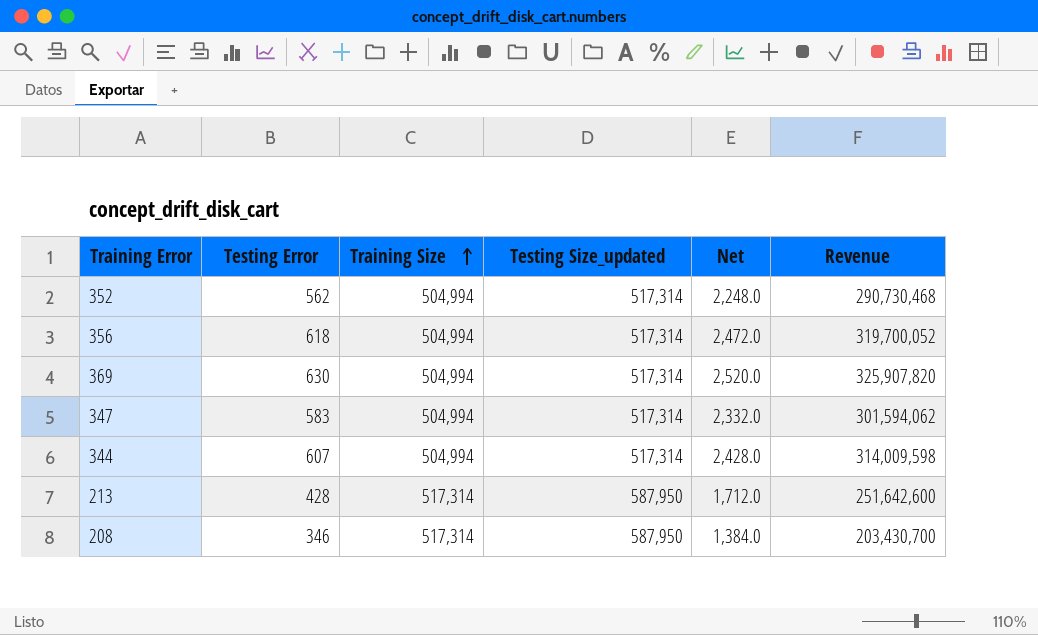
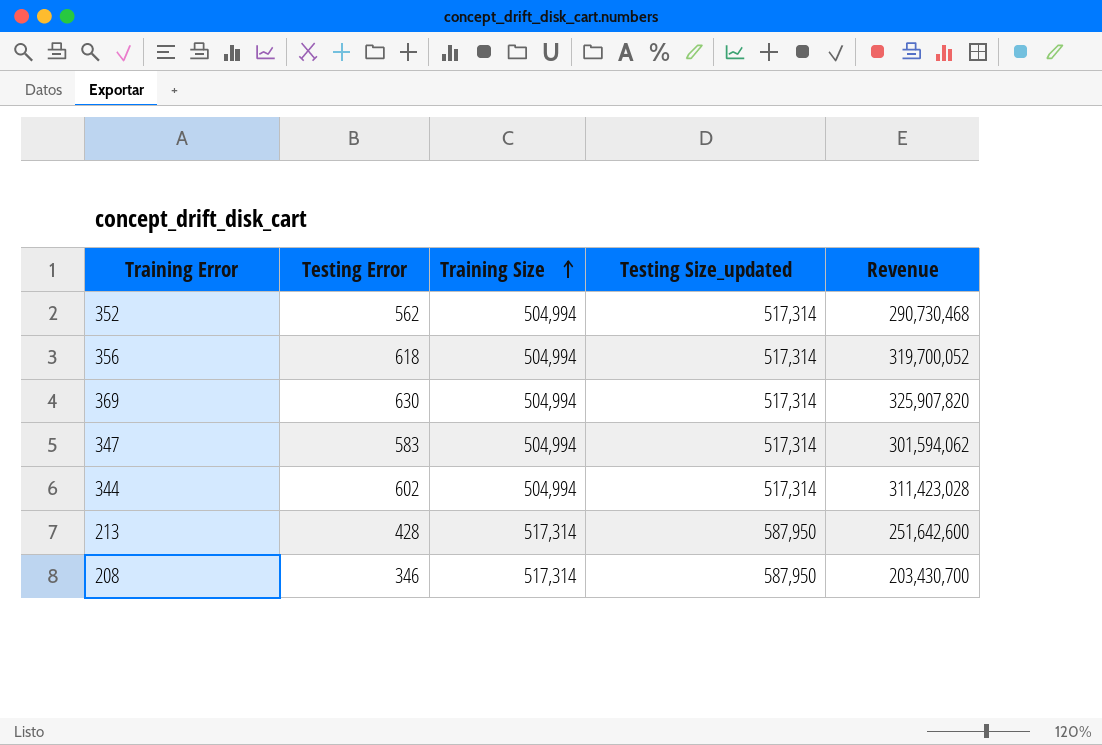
column Net | formula: [Testing Error] * 4 -> none
344 | Testing Error: 607 -> 602
344 | Revenue: 314,009,598 -> 311,423,028

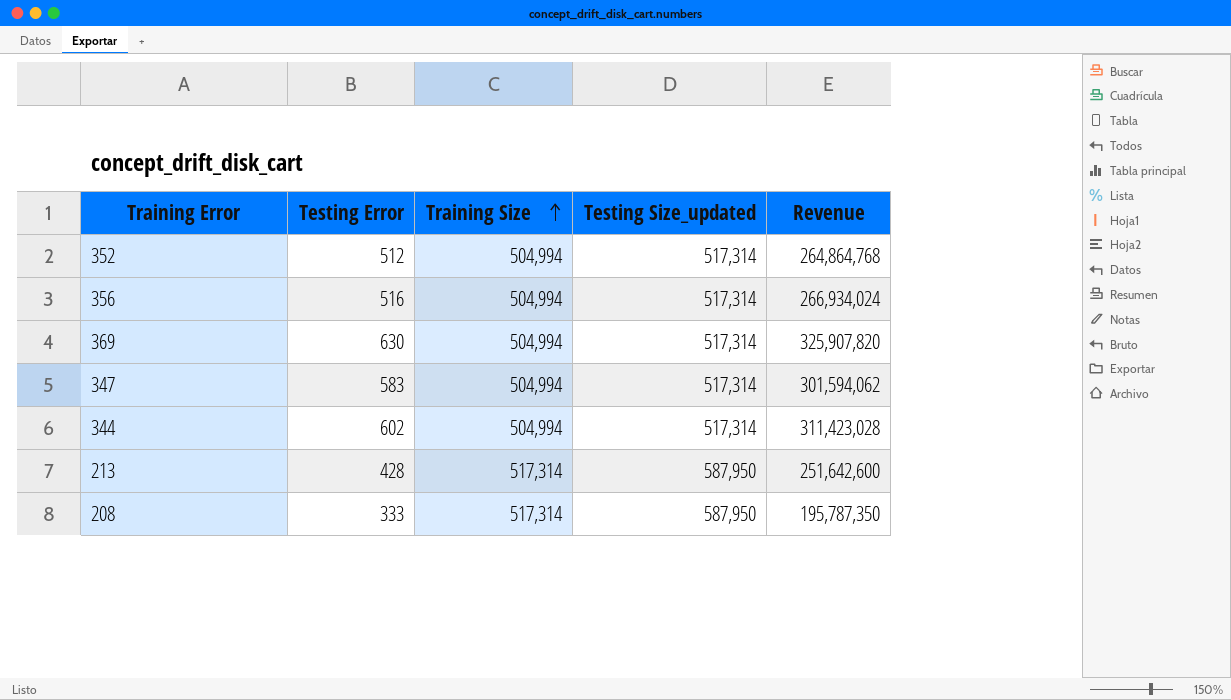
352 | Testing Error: 562 -> 512
352 | Revenue: 290,730,468 -> 264,864,768
356 | Testing Error: 618 -> 516
356 | Revenue: 319,700,052 -> 266,934,024
208 | Testing Error: 346 -> 333
208 | Revenue: 203,430,700 -> 195,787,350

